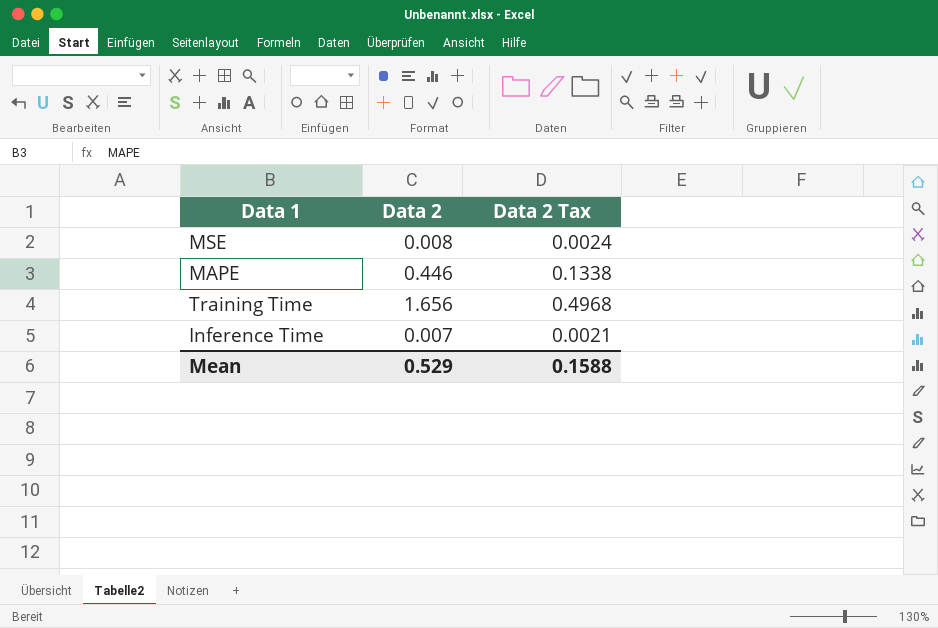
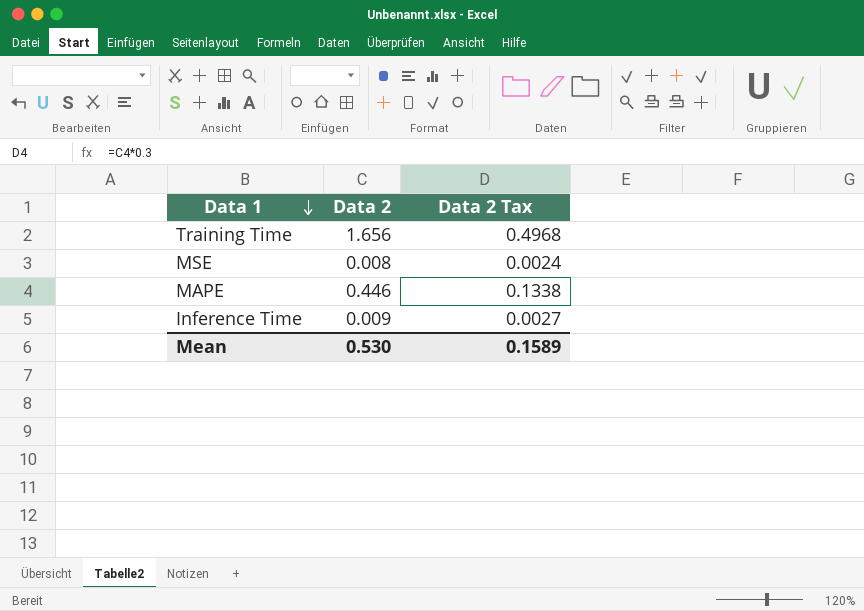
row order: none -> Data 1 descending
Inference Time | Data 2: 0.007 -> 0.009
Inference Time | Data 2 Tax: 0.0021 -> 0.0027
Mean | Data 2: 0.529 -> 0.530
Mean | Data 2 Tax: 0.1588 -> 0.1589

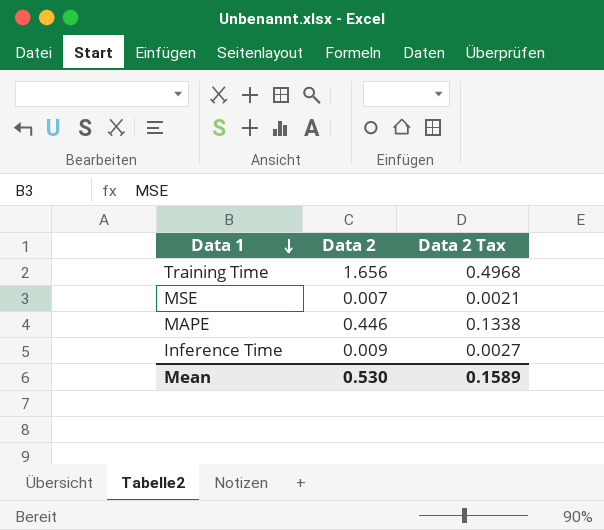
MSE | Data 2: 0.008 -> 0.007
MSE | Data 2 Tax: 0.0024 -> 0.0021

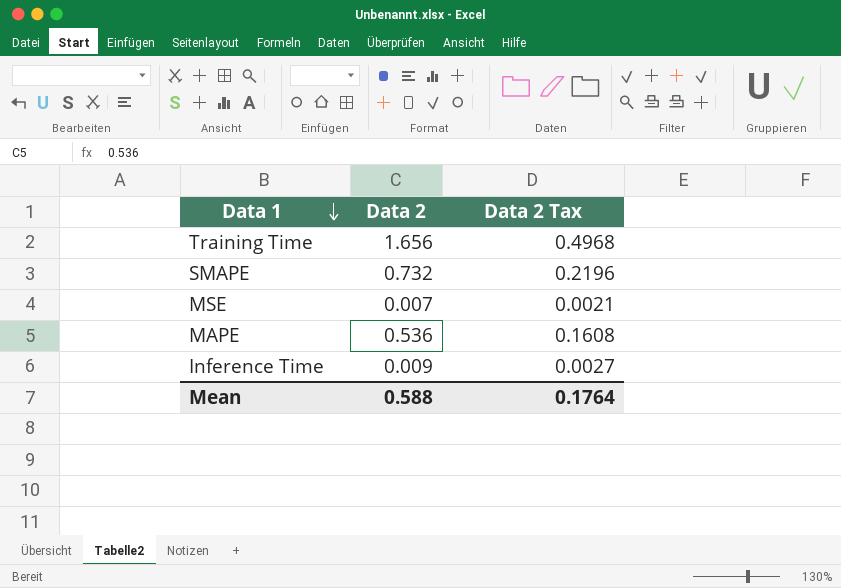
row SMAPE: none -> 0.732 | 0.2196
MAPE | Data 2: 0.446 -> 0.536
MAPE | Data 2 Tax: 0.1338 -> 0.1608
Mean | Data 2: 0.530 -> 0.588
Mean | Data 2 Tax: 0.1589 -> 0.1764

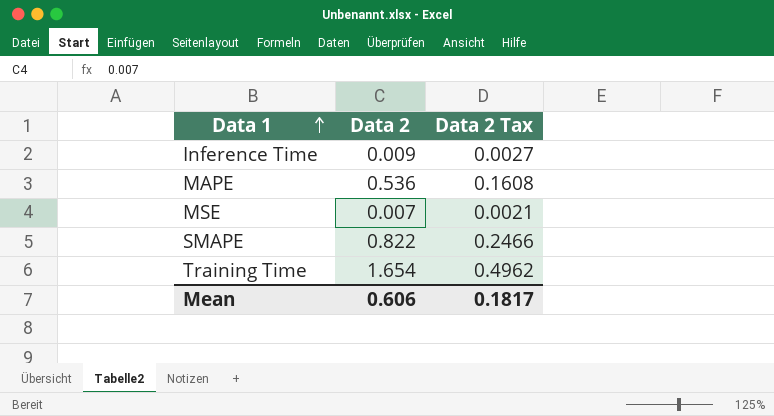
row order: Data 1 descending -> Data 1 ascending
SMAPE | Data 2: 0.732 -> 0.822
SMAPE | Data 2 Tax: 0.2196 -> 0.2466
Training Time | Data 2: 1.656 -> 1.654
Training Time | Data 2 Tax: 0.4968 -> 0.4962
Mean | Data 2: 0.588 -> 0.606
Mean | Data 2 Tax: 0.1764 -> 0.1817

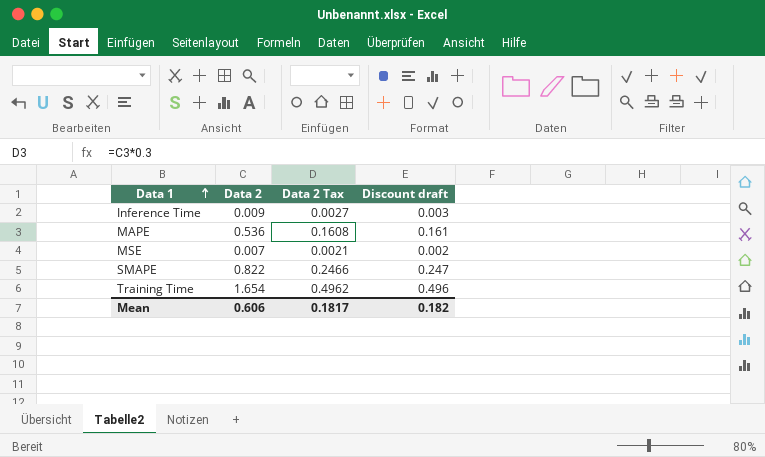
column Discount draft | formula: none -> [Data 2] * 0.3

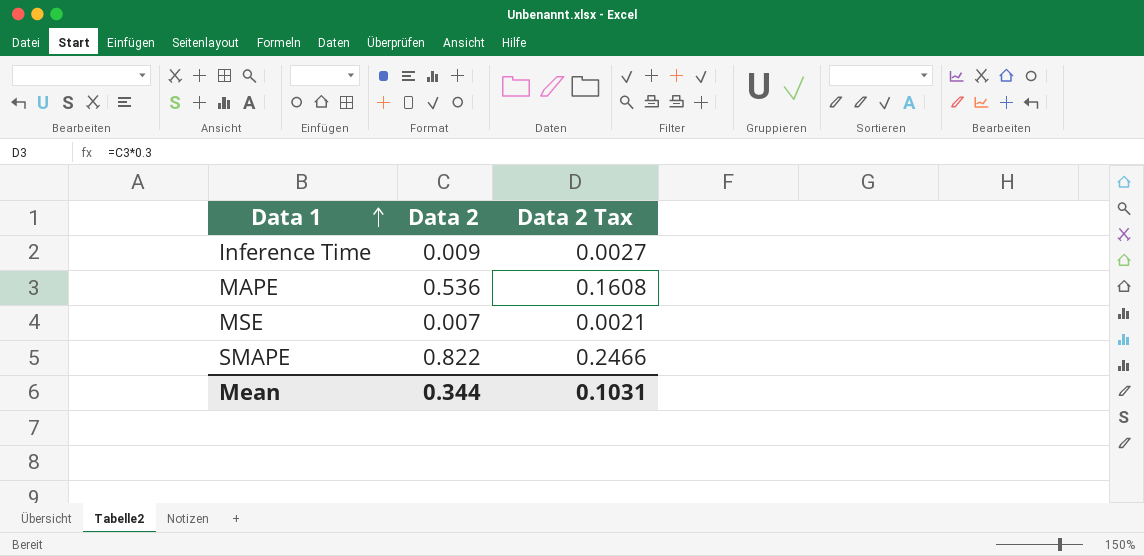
column Discount draft | formula: [Data 2] * 0.3 -> none
row Training Time: 1.654 | 0.4962 | 0.496 -> none
Mean | Data 2: 0.606 -> 0.344
Mean | Data 2 Tax: 0.1817 -> 0.1031

